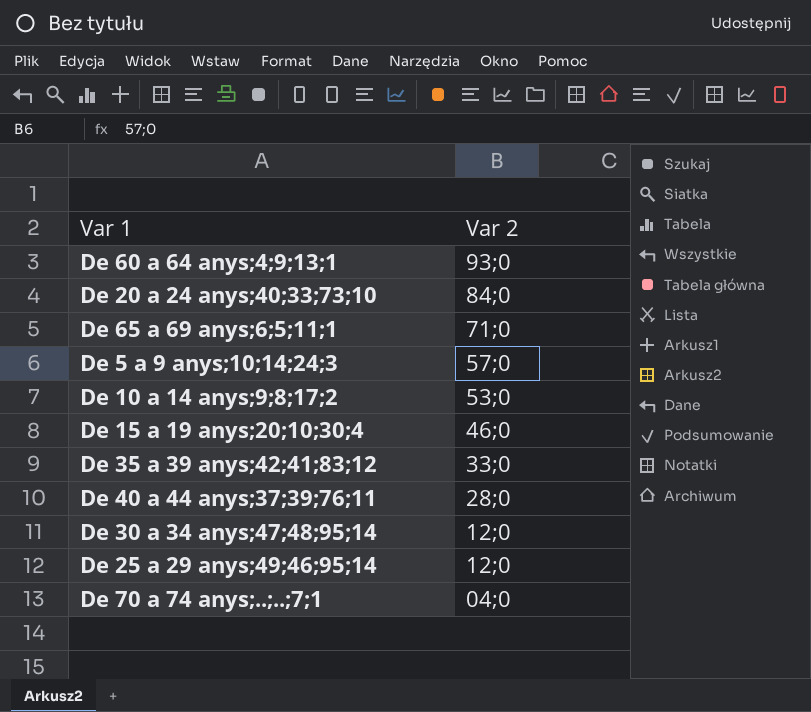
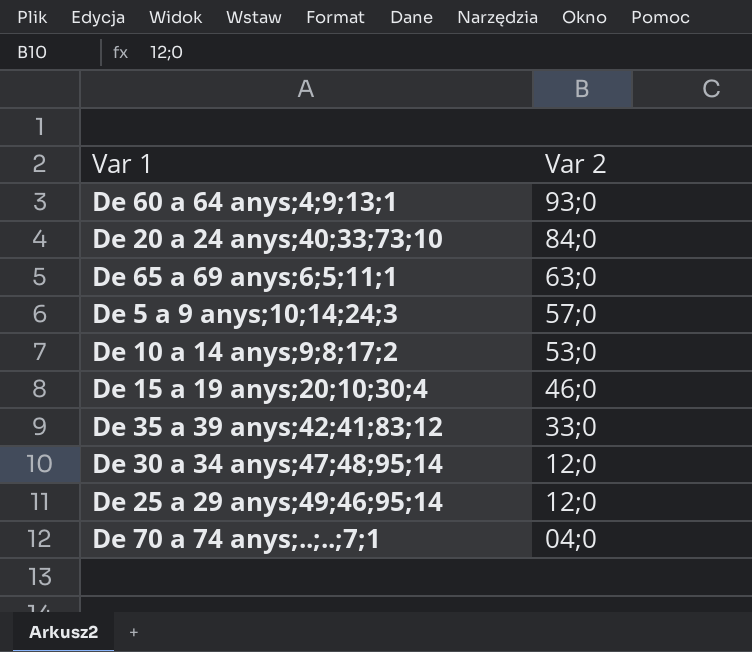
row De 40 a 44 anys;37;39;76;11: 28;0 -> none
De 65 a 69 anys;6;5;11;1 | Var 2: 71;0 -> 63;0

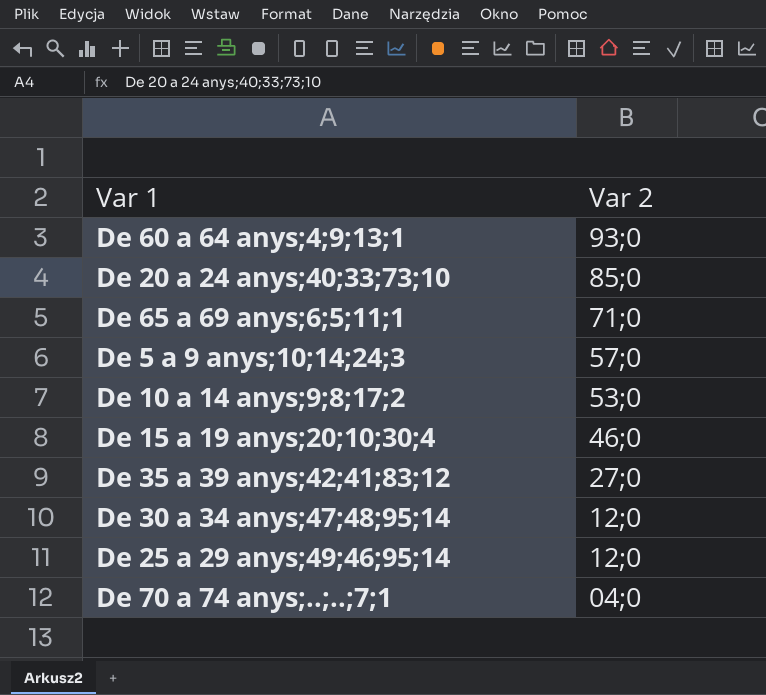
De 20 a 24 anys;40;33;73;10 | Var 2: 84;0 -> 85;0
De 65 a 69 anys;6;5;11;1 | Var 2: 63;0 -> 71;0
De 35 a 39 anys;42;41;83;12 | Var 2: 33;0 -> 27;0

